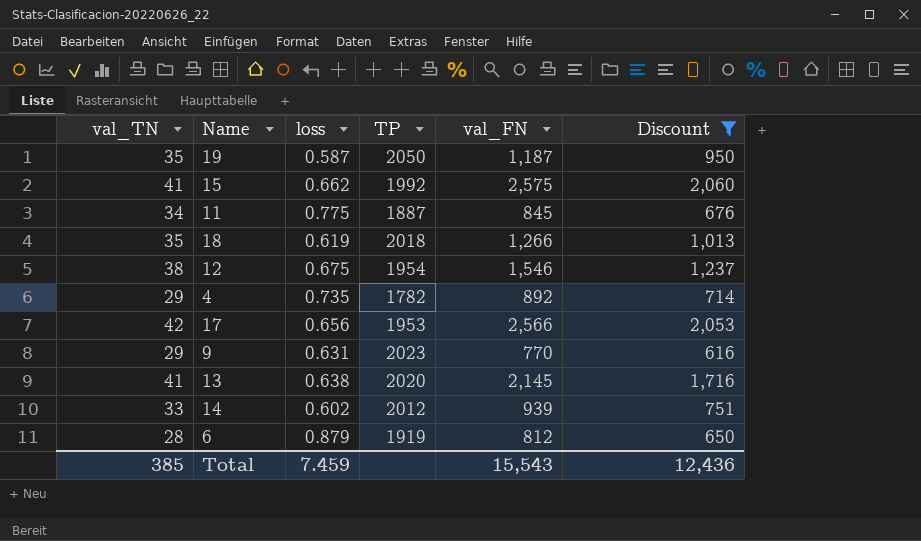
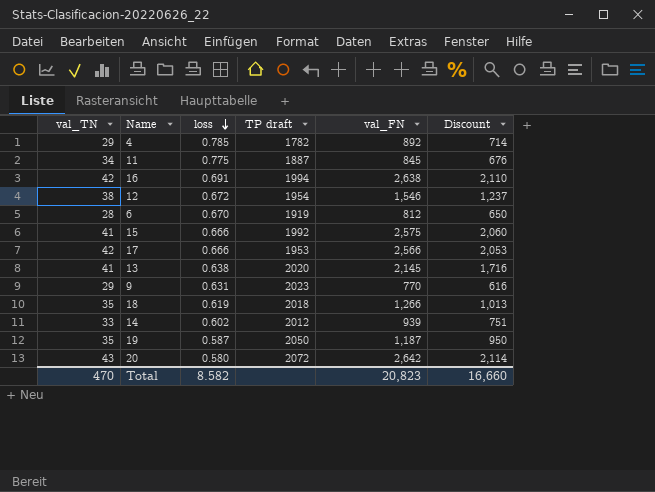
filter: Discount <= 2,060 -> none
row order: none -> loss descending
column name: TP -> TP draft
4 | loss: 0.735 -> 0.785
12 | loss: 0.675 -> 0.672
6 | loss: 0.879 -> 0.670
15 | loss: 0.662 -> 0.666
17 | loss: 0.656 -> 0.666
Total | val_TN: 385 -> 470
Total | loss: 7.459 -> 8.582
Total | val_FN: 15,543 -> 20,823
Total | Discount: 12,436 -> 16,660

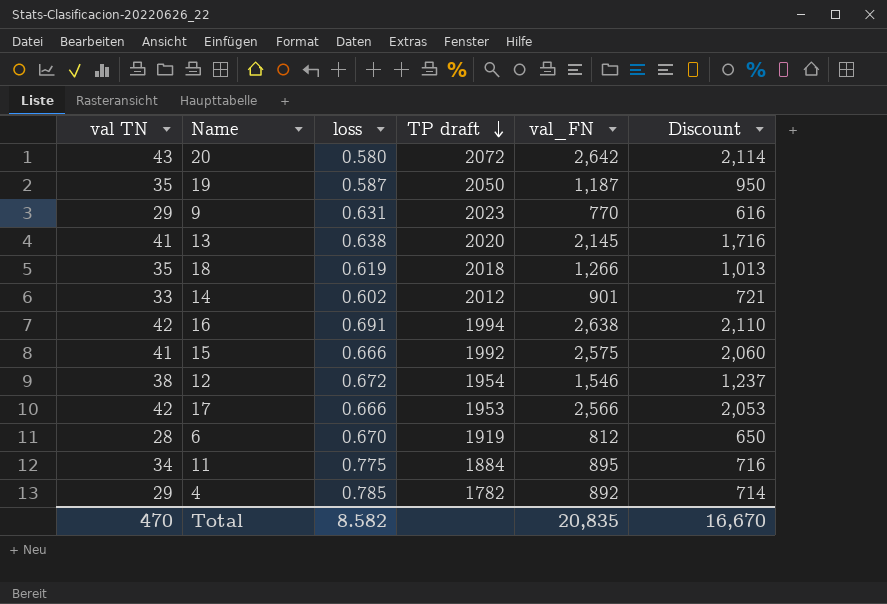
row order: loss descending -> TP draft descending
column name: val_TN -> val TN
14 | val_FN: 939 -> 901
14 | Discount: 751 -> 721
11 | TP draft: 1887 -> 1884
11 | val_FN: 845 -> 895
11 | Discount: 676 -> 716
Total | val_FN: 20,823 -> 20,835
Total | Discount: 16,660 -> 16,670

